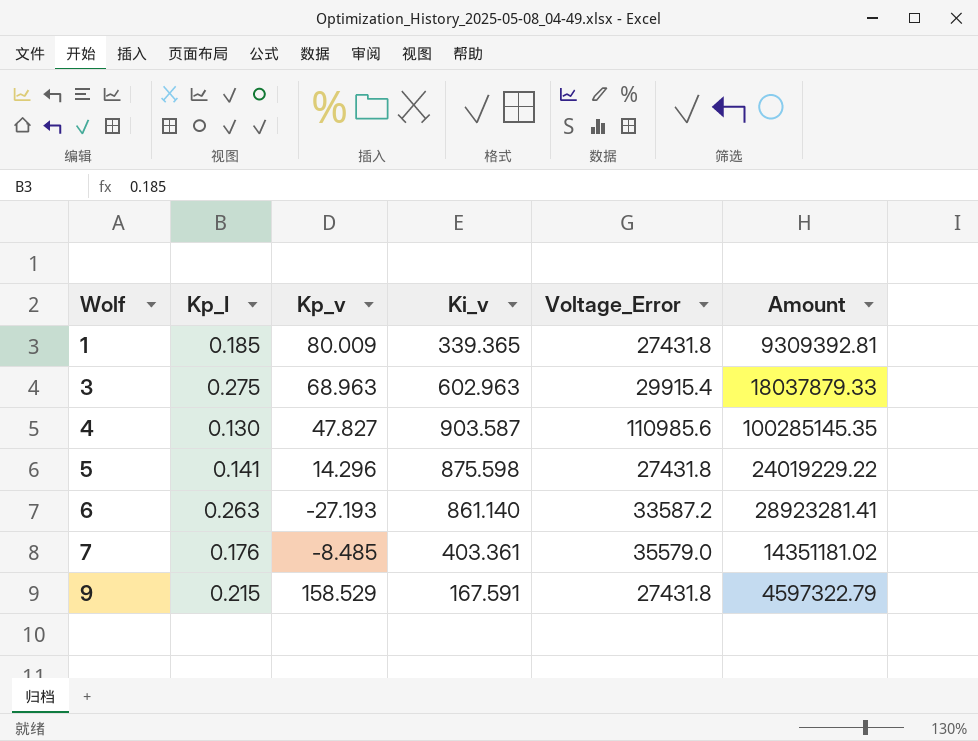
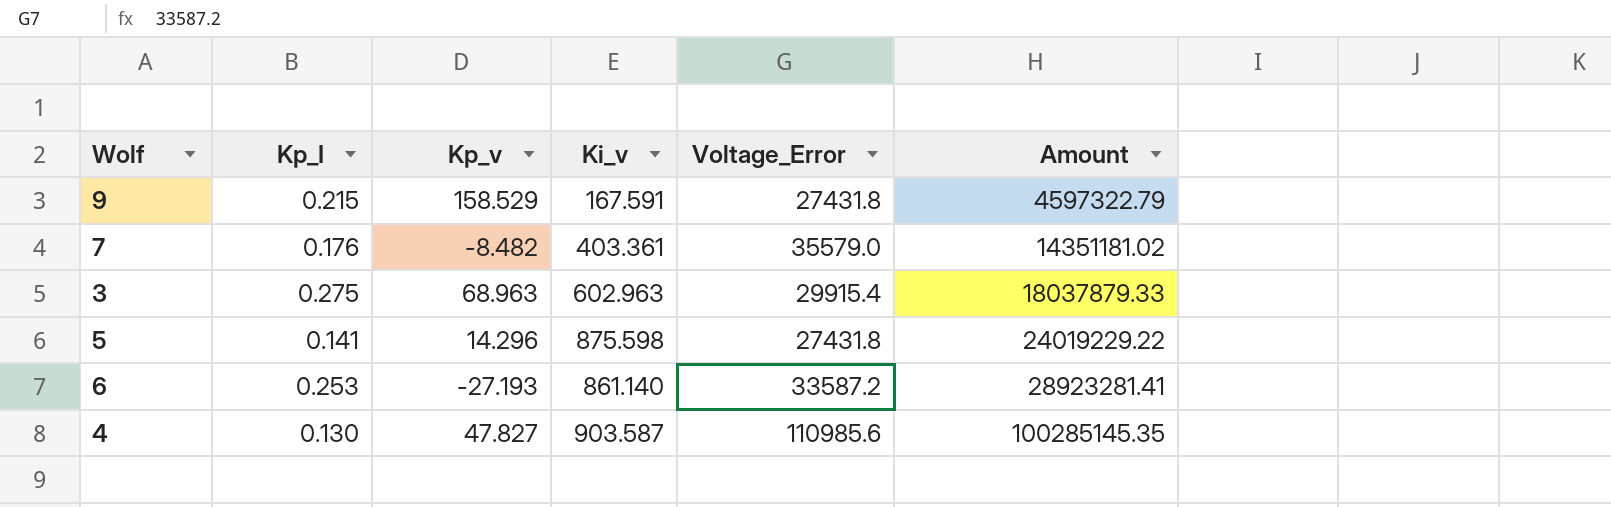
row order: Wolf ascending -> Amount ascending
row 1: 0.185 | 80.009 | 339.365 | 27431.8 | 9309392.81 -> none
7 | Kp_v: -8.485 -> -8.482
6 | Kp_I: 0.263 -> 0.253

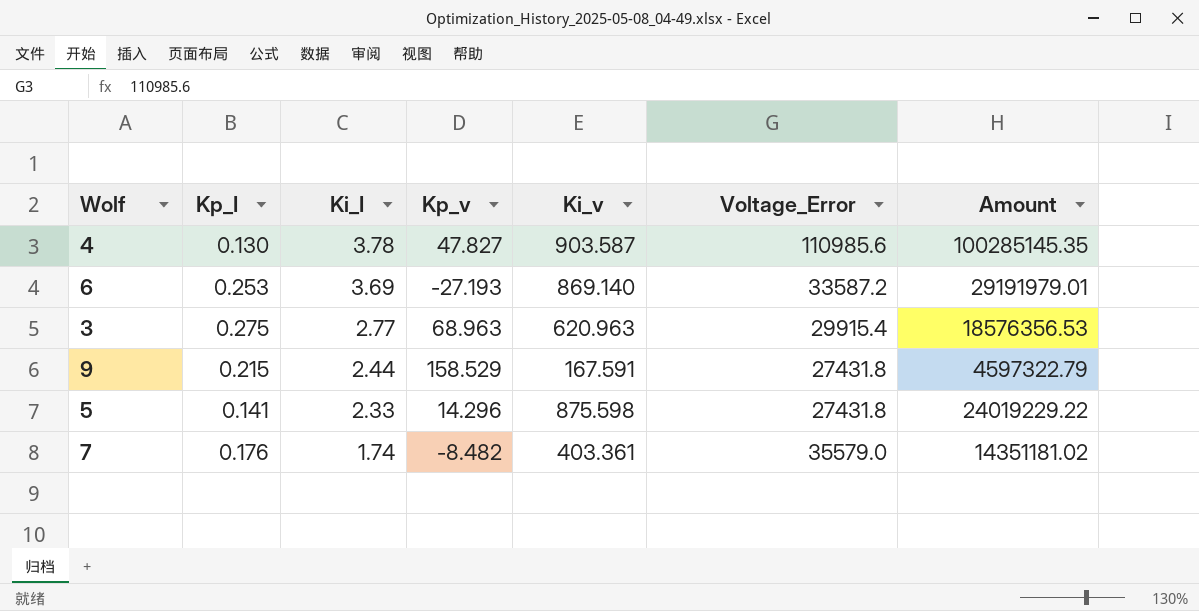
row order: Amount ascending -> Ki_I descending
column Ki_I | position: none -> 3
6 | Ki_v: 861.140 -> 869.140
6 | Amount: 28923281.41 -> 29191979.01
3 | Ki_v: 602.963 -> 620.963
3 | Amount: 18037879.33 -> 18576356.53

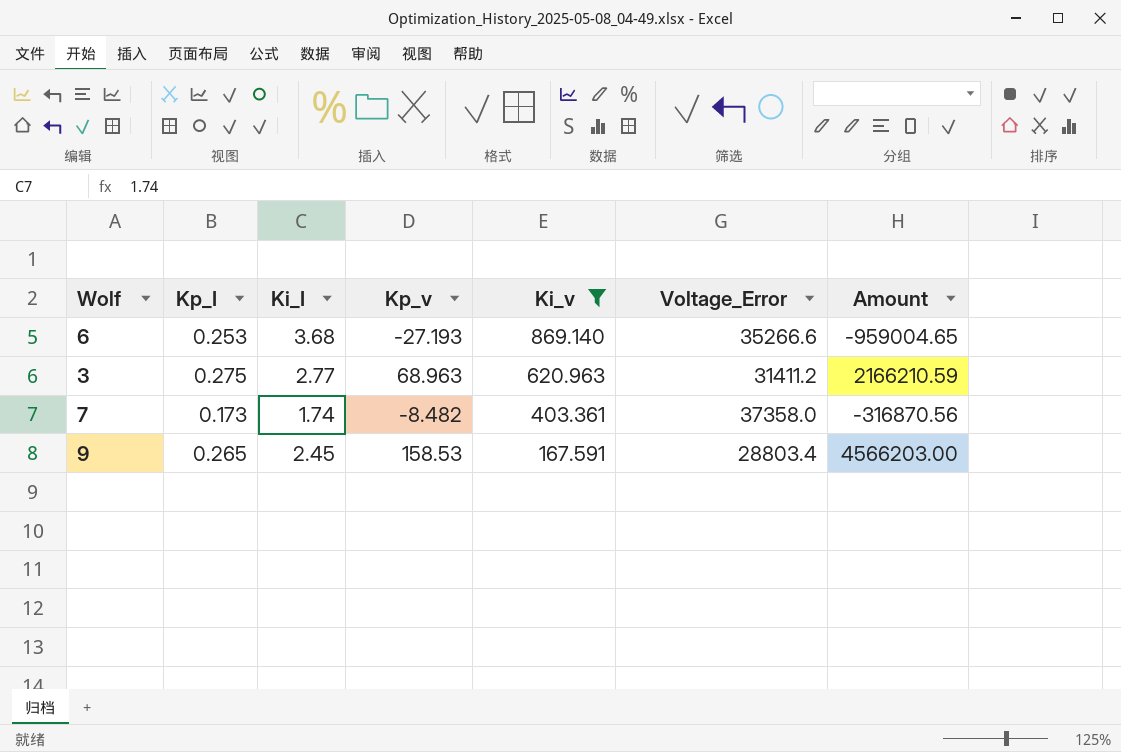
filter: none -> Ki_v <= 869.140
row order: Ki_I descending -> Ki_v descending
column Amount | formula: [Ki_v] * [Voltage_Error] -> [Kp_v] * [Voltage_Error]
6 | Ki_I: 3.69 -> 3.68
6 | Voltage_Error: 33587.2 -> 35266.6
3 | Voltage_Error: 29915.4 -> 31411.2
7 | Kp_I: 0.176 -> 0.173
7 | Voltage_Error: 35579.0 -> 37358.0
9 | Kp_I: 0.215 -> 0.265
9 | Ki_I: 2.44 -> 2.45
9 | Kp_v: 158.529 -> 158.53
9 | Voltage_Error: 27431.8 -> 28803.4

